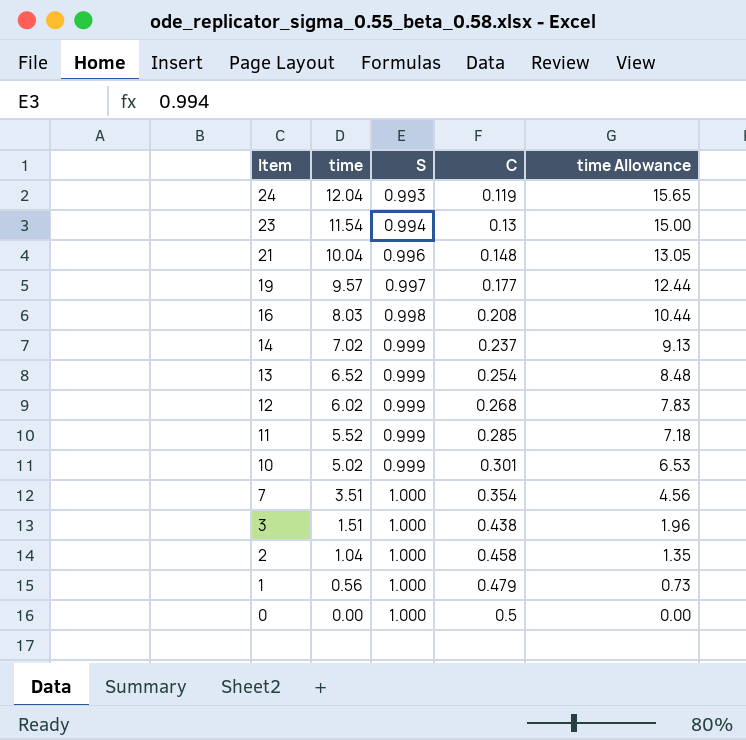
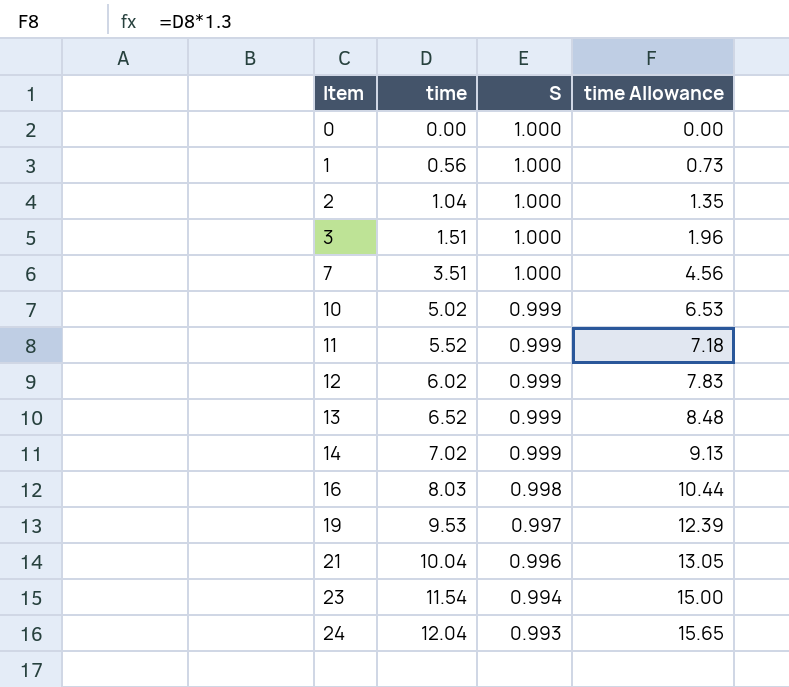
row order: Item descending -> Item ascending
column C | position: 4 -> none
19 | time: 9.57 -> 9.53
19 | time Allowance: 12.44 -> 12.39

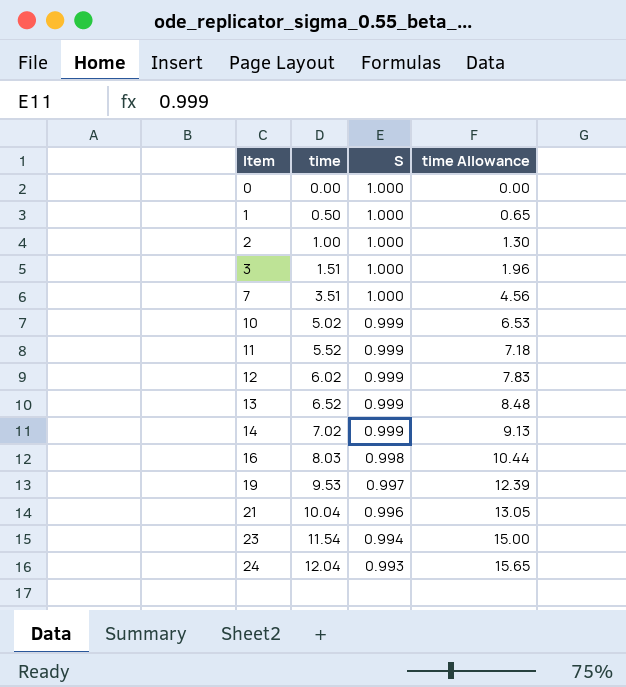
1 | time: 0.56 -> 0.50
1 | time Allowance: 0.73 -> 0.65
2 | time: 1.04 -> 1.00
2 | time Allowance: 1.35 -> 1.30

